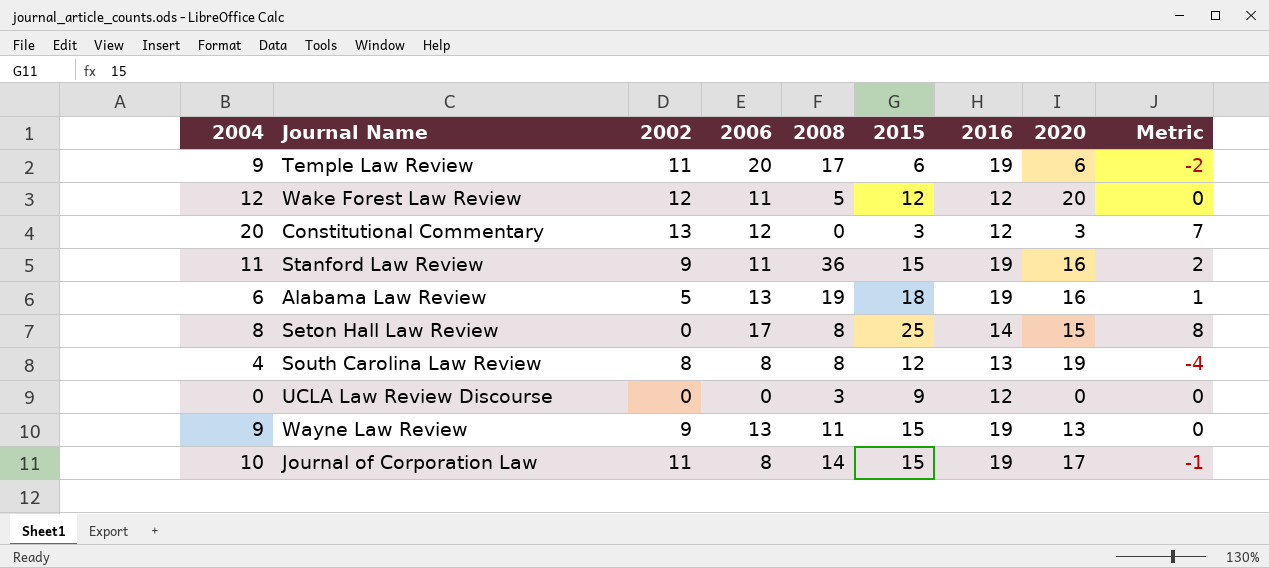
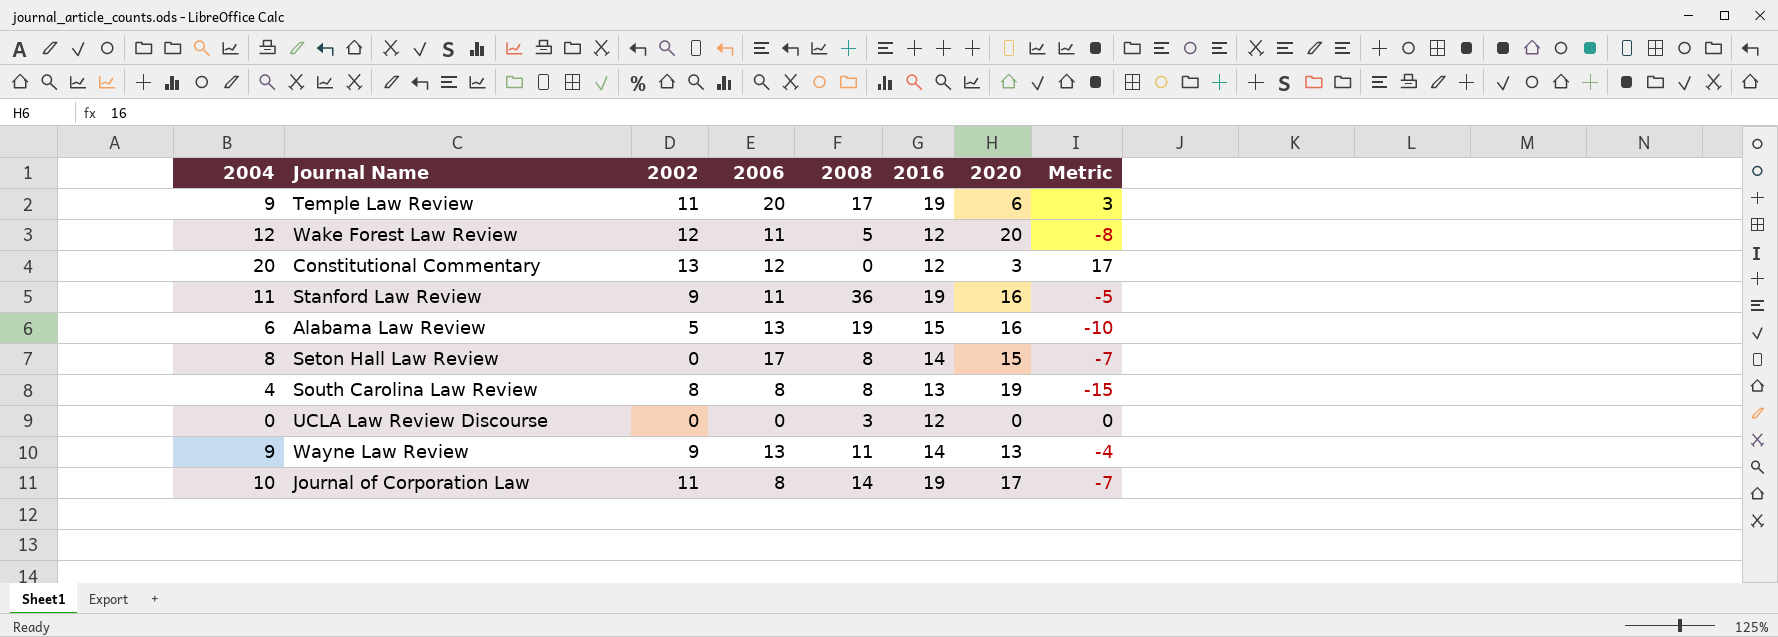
column 2015 | position: 6 -> none
column Metric | formula: [2004] - [2002] -> [2004] - [2020]
Alabama Law Review | 2016: 19 -> 15
Wayne Law Review | 2016: 19 -> 14

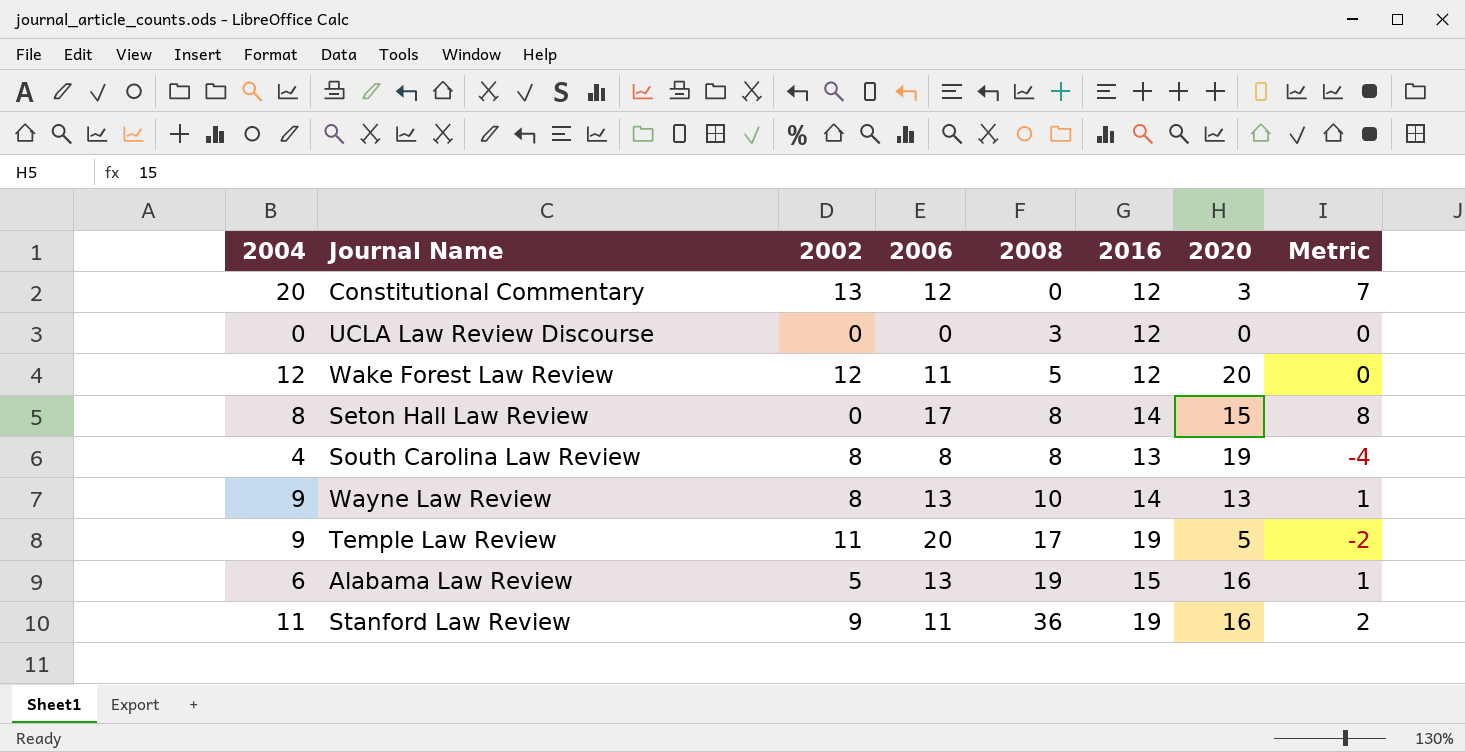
row order: none -> 2008 ascending
column Metric | formula: [2004] - [2020] -> [2004] - [2002]
row Journal of Corporation Law: 10 | 11 | 8 | 14 | 19 | 17 | -7 -> none
Wayne Law Review | 2002: 9 -> 8
Wayne Law Review | 2008: 11 -> 10
Temple Law Review | 2020: 6 -> 5

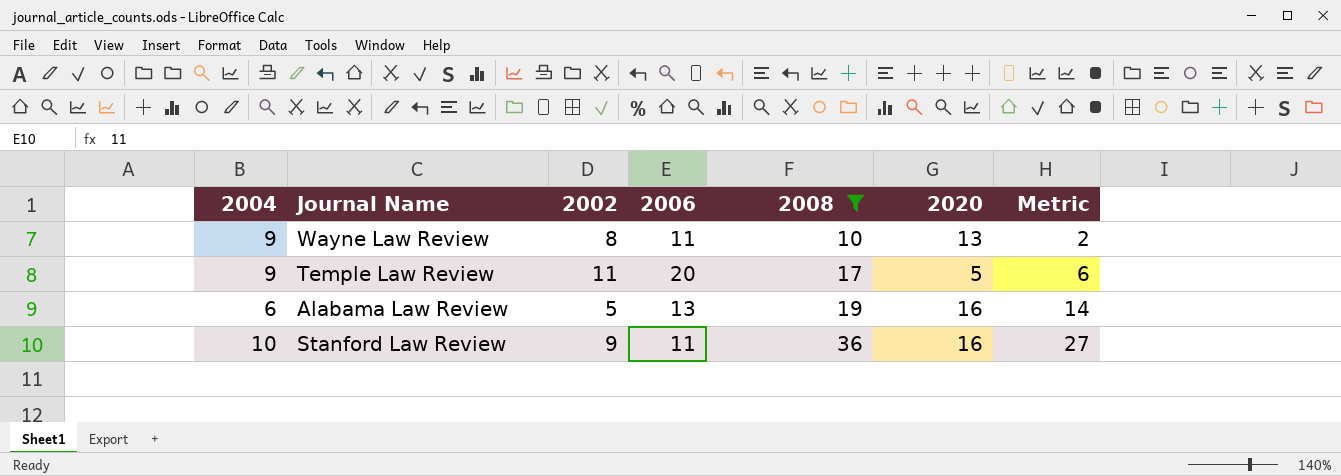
filter: none -> 2008 >= 10
column 2016 | position: 6 -> none
column Metric | formula: [2004] - [2002] -> [2008] - [2002]
Wayne Law Review | 2006: 13 -> 11
Stanford Law Review | 2004: 11 -> 10

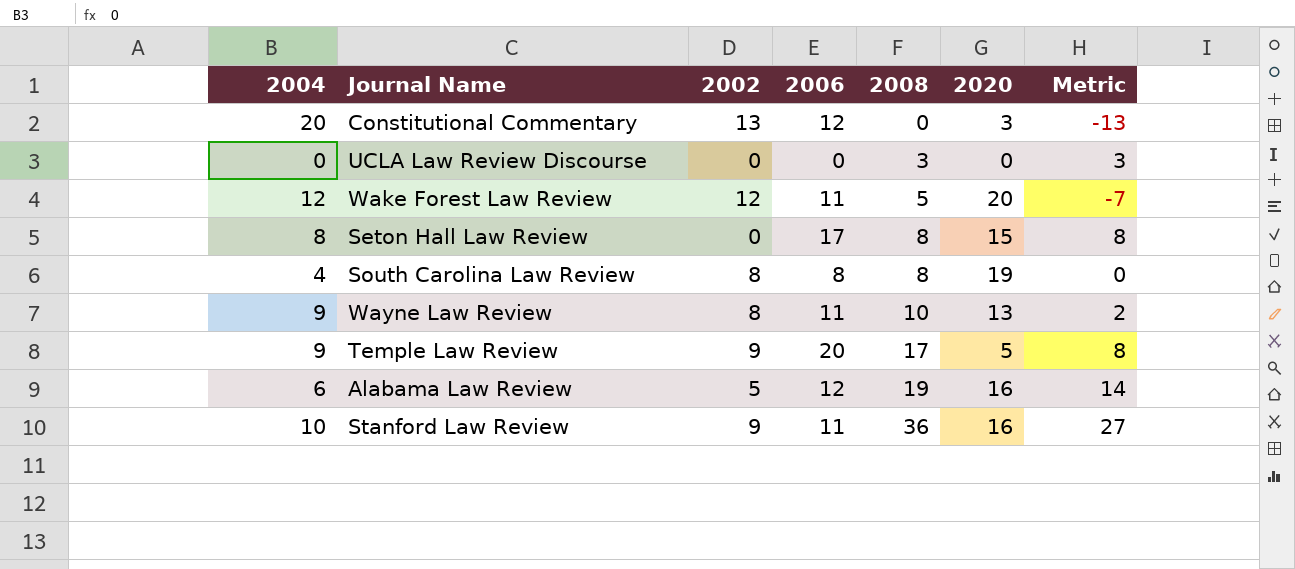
filter: 2008 >= 10 -> none
Temple Law Review | 2002: 11 -> 9
Temple Law Review | Metric: 6 -> 8
Alabama Law Review | 2006: 13 -> 12

